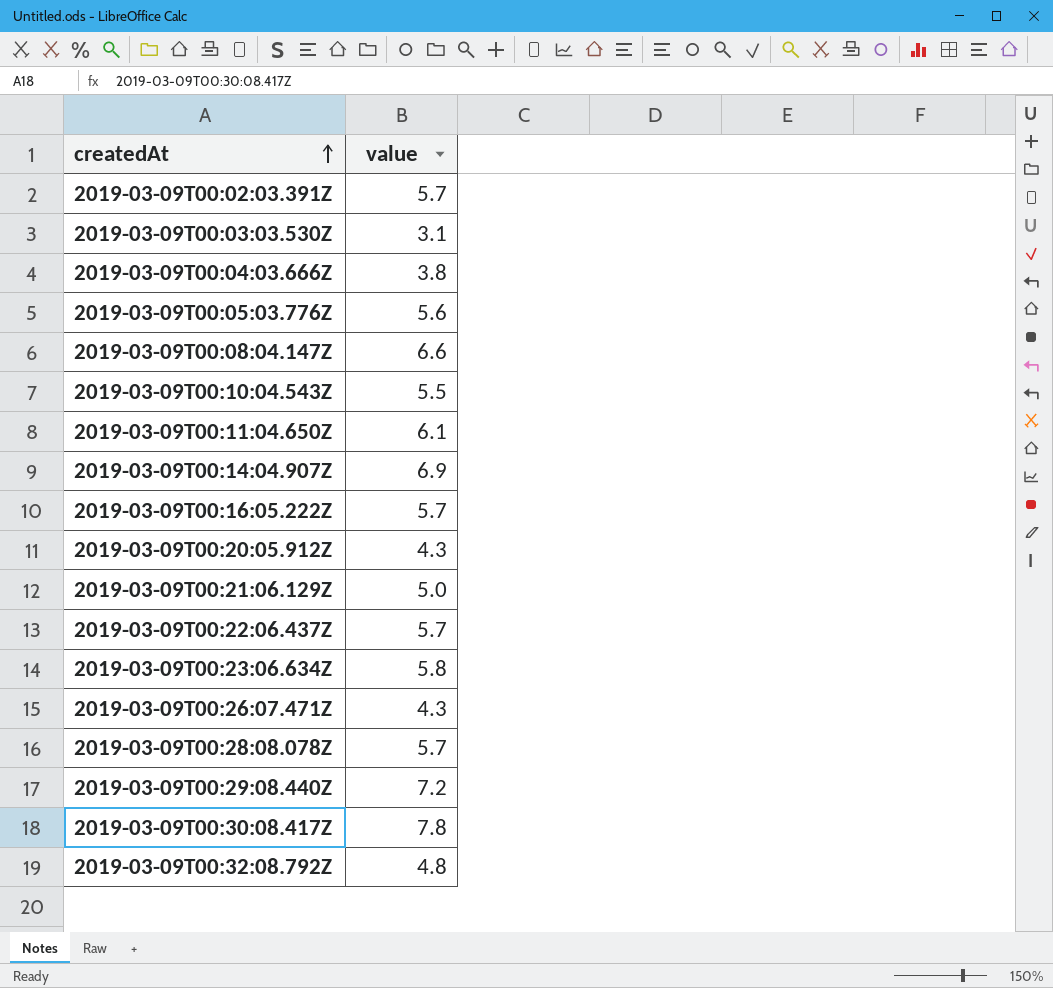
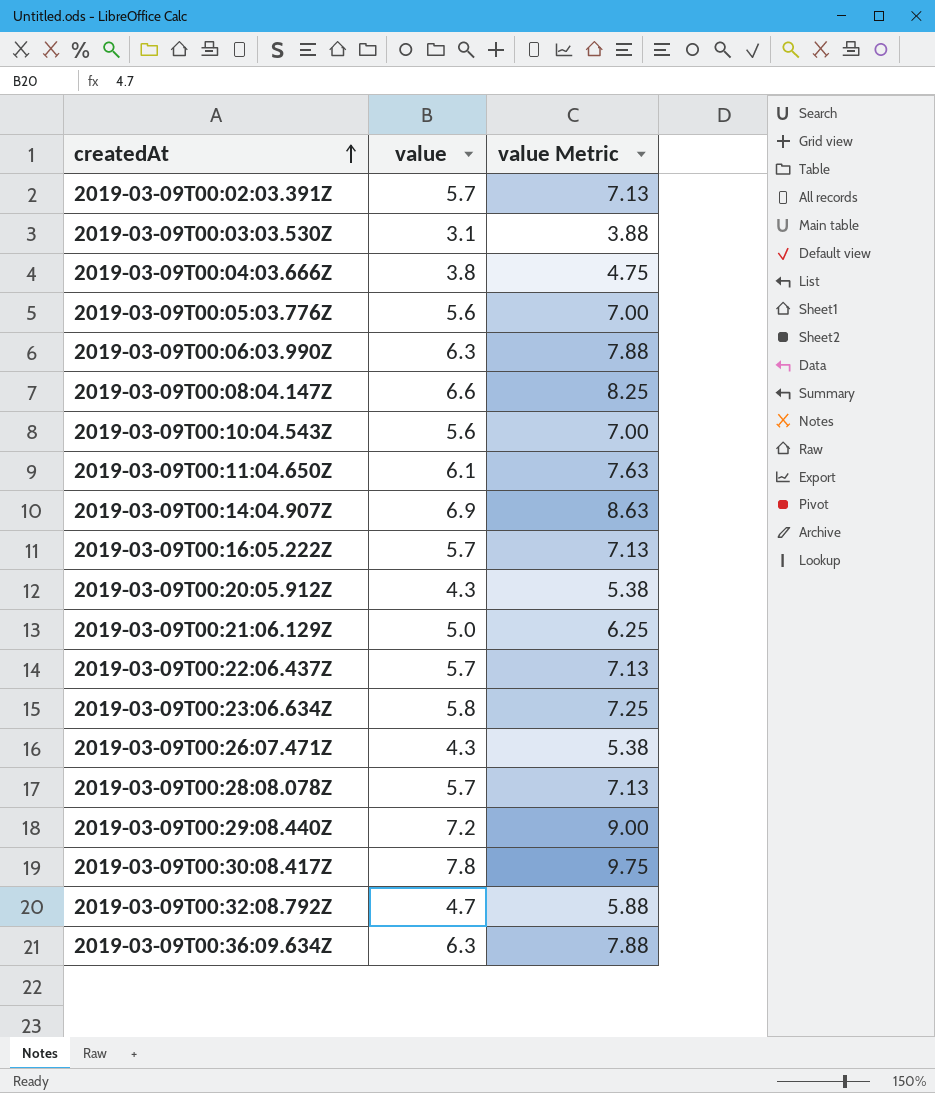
column value Metric | formula: none -> [value] * 1.25
row 2019-03-09T00:06:03.990Z: none -> 6.3 | 7.88
2019-03-09T00:10:04.543Z | value: 5.5 -> 5.6
2019-03-09T00:32:08.792Z | value: 4.8 -> 4.7
row 2019-03-09T00:36:09.634Z: none -> 6.3 | 7.88

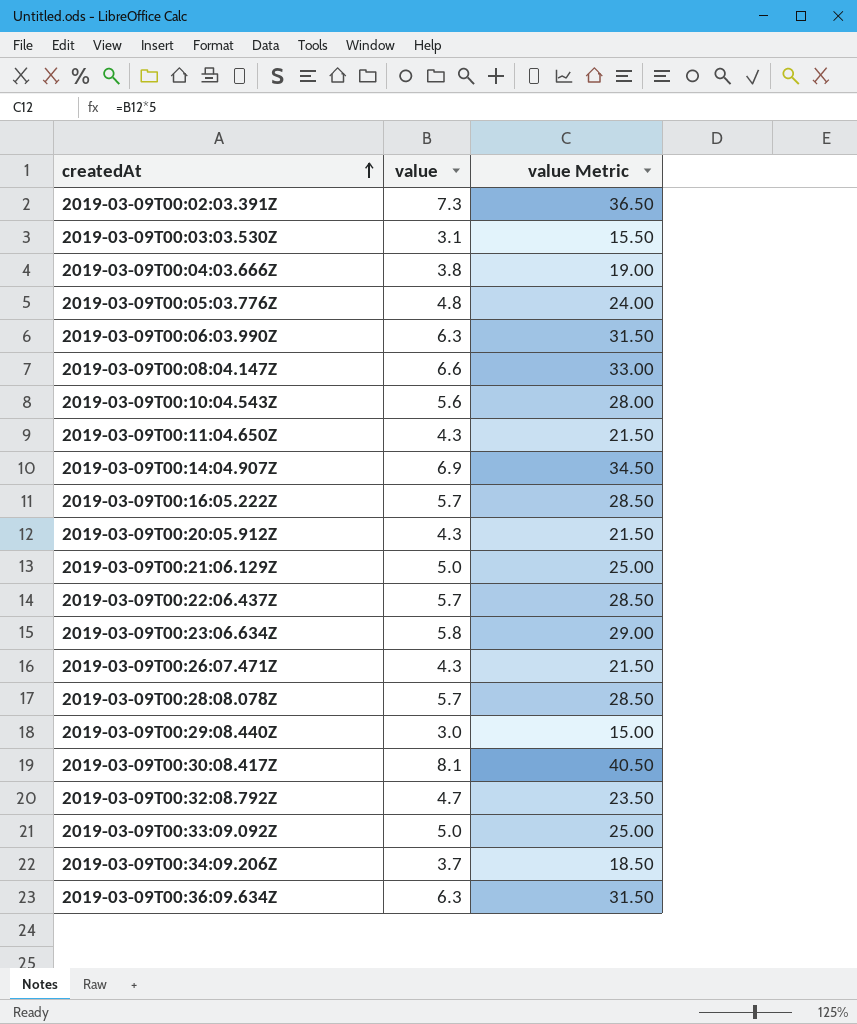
column value Metric | formula: [value] * 1.25 -> [value] * 5
2019-03-09T00:02:03.391Z | value: 5.7 -> 7.3
2019-03-09T00:05:03.776Z | value: 5.6 -> 4.8
2019-03-09T00:11:04.650Z | value: 6.1 -> 4.3
2019-03-09T00:29:08.440Z | value: 7.2 -> 3.0
2019-03-09T00:30:08.417Z | value: 7.8 -> 8.1
row 2019-03-09T00:33:09.092Z: none -> 5.0 | 25.00
row 2019-03-09T00:34:09.206Z: none -> 3.7 | 18.50

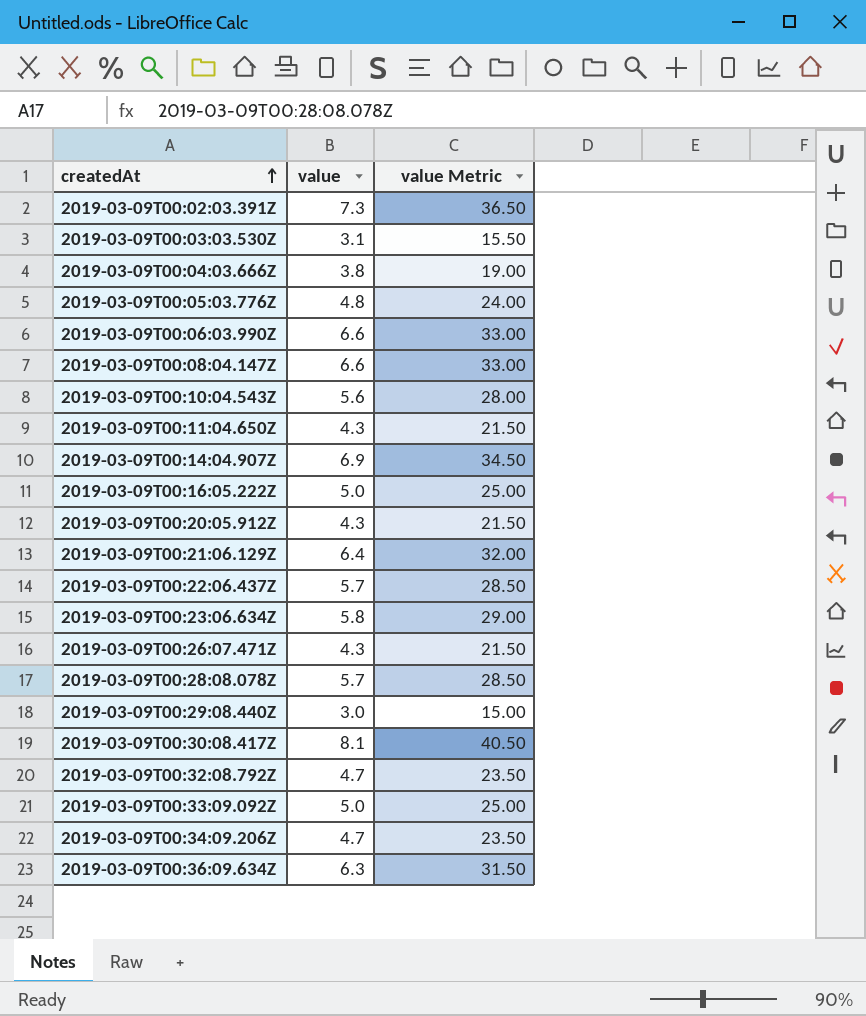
2019-03-09T00:06:03.990Z | value: 6.3 -> 6.6
2019-03-09T00:06:03.990Z | value Metric: 31.50 -> 33.00
2019-03-09T00:16:05.222Z | value: 5.7 -> 5.0
2019-03-09T00:16:05.222Z | value Metric: 28.50 -> 25.00
2019-03-09T00:21:06.129Z | value: 5.0 -> 6.4
2019-03-09T00:21:06.129Z | value Metric: 25.00 -> 32.00
2019-03-09T00:34:09.206Z | value: 3.7 -> 4.7
2019-03-09T00:34:09.206Z | value Metric: 18.50 -> 23.50

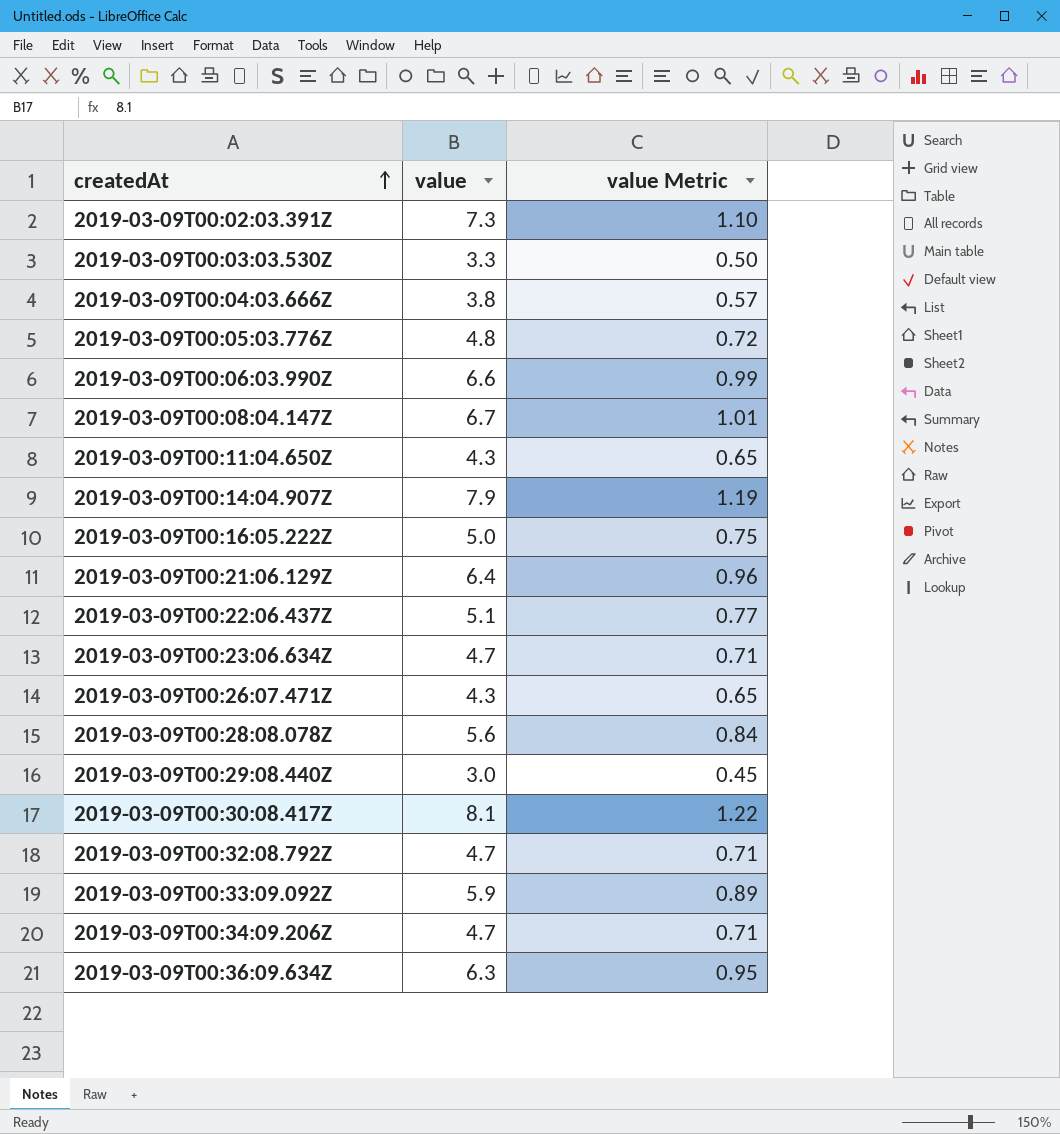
column value Metric | formula: [value] * 5 -> [value] * 0.15
row 2019-03-09T00:10:04.543Z: 5.6 | 28.00 -> none
row 2019-03-09T00:20:05.912Z: 4.3 | 21.50 -> none
2019-03-09T00:03:03.530Z | value: 3.1 -> 3.3
2019-03-09T00:08:04.147Z | value: 6.6 -> 6.7
2019-03-09T00:14:04.907Z | value: 6.9 -> 7.9
2019-03-09T00:22:06.437Z | value: 5.7 -> 5.1
2019-03-09T00:23:06.634Z | value: 5.8 -> 4.7
2019-03-09T00:28:08.078Z | value: 5.7 -> 5.6
2019-03-09T00:33:09.092Z | value: 5.0 -> 5.9

